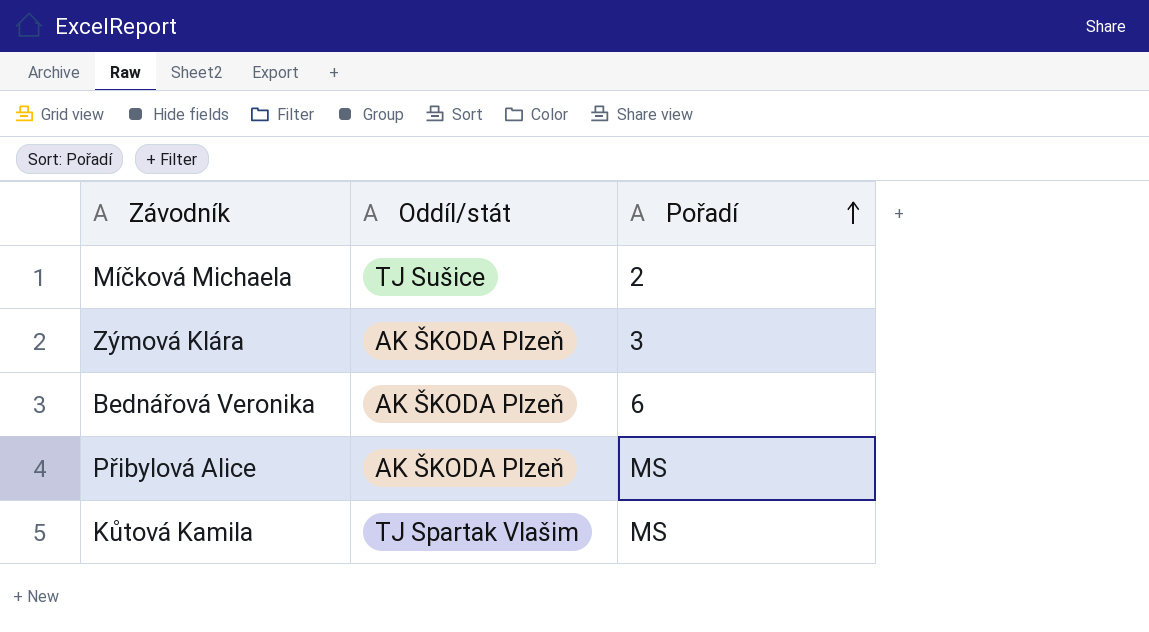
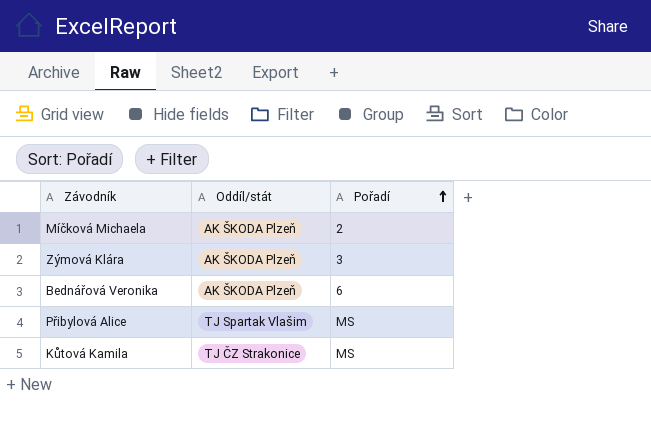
Míčková Michaela | Oddíl/stát: TJ Sušice -> AK ŠKODA Plzeň
Přibylová Alice | Oddíl/stát: AK ŠKODA Plzeň -> TJ Spartak Vlašim
Kůtová Kamila | Oddíl/stát: TJ Spartak Vlašim -> TJ ČZ Strakonice

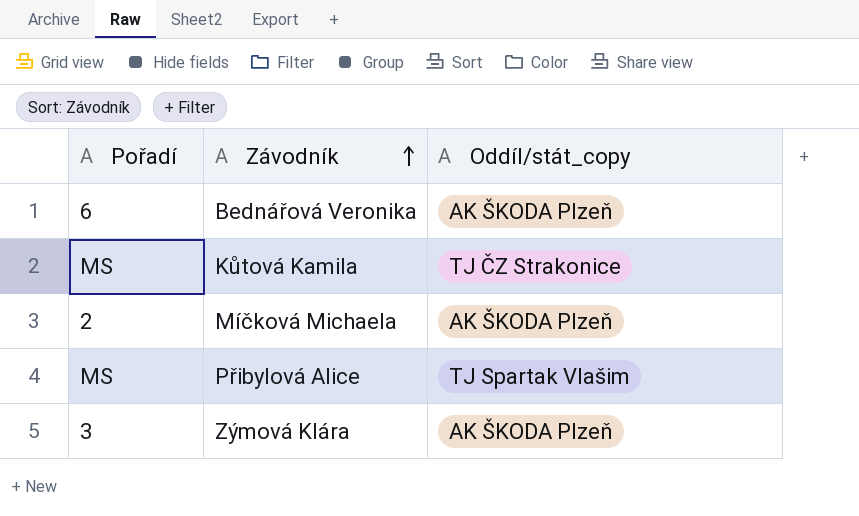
row order: Pořadí ascending -> Závodník ascending
column Pořadí | position: 3 -> 1
column name: Oddíl/stát -> Oddíl/stát_copy

